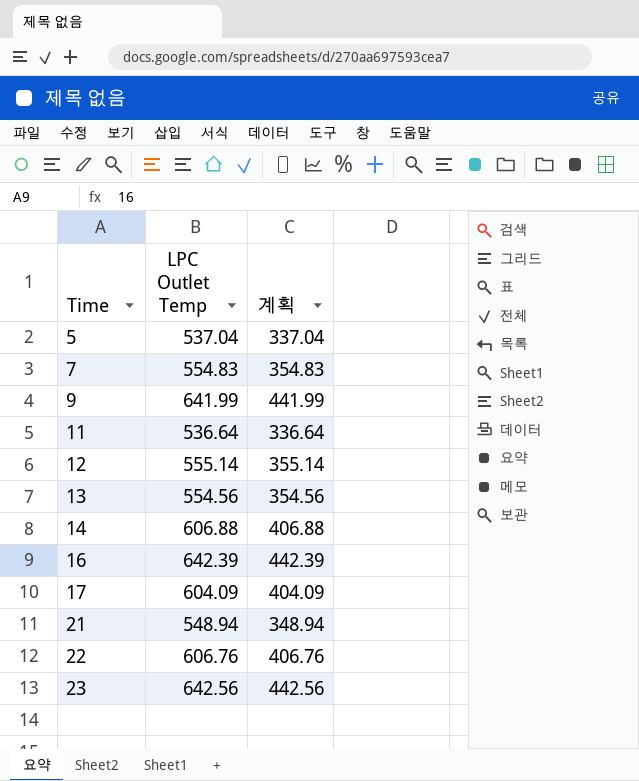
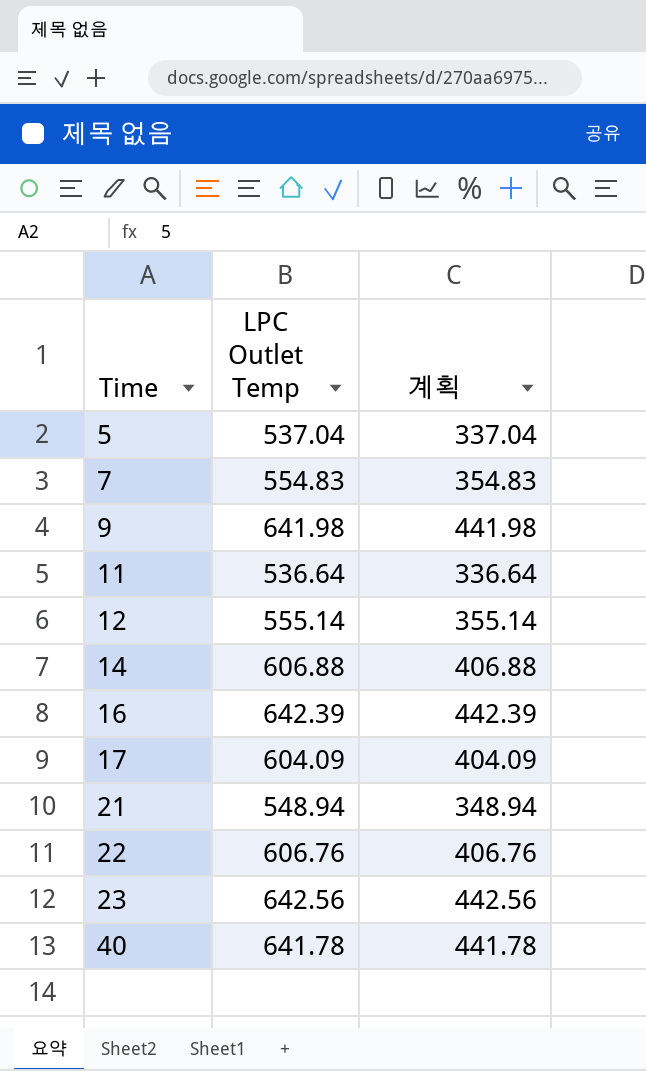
row 13: 554.56 | 354.56 -> none
9 | LPC Outlet Temp: 641.99 -> 641.98
9 | 계획: 441.99 -> 441.98
row 40: none -> 641.78 | 441.78

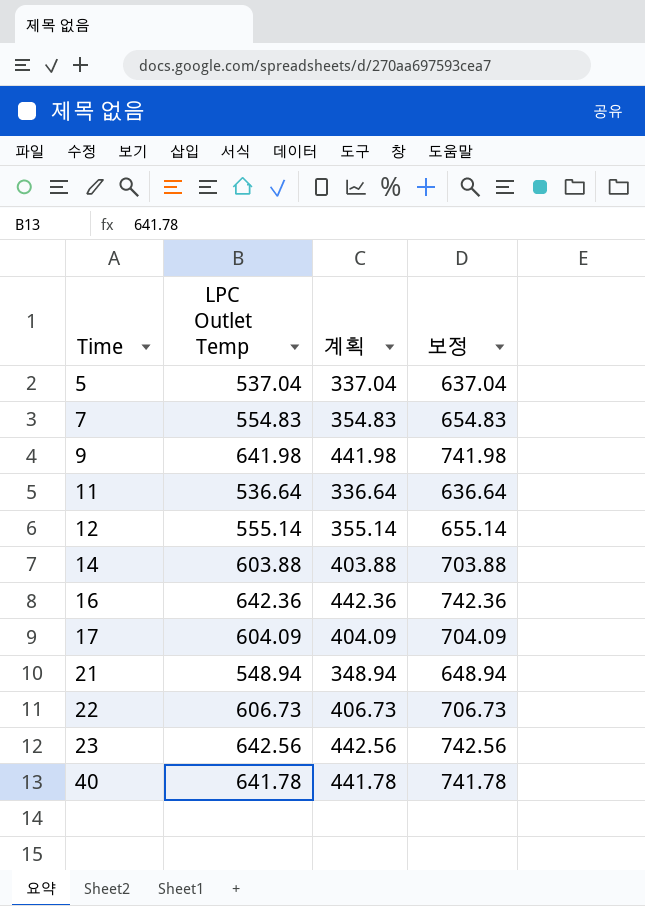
column 보정 | formula: none -> [LPC Outlet Temp] + 100
14 | LPC Outlet Temp: 606.88 -> 603.88
14 | 계획: 406.88 -> 403.88
16 | LPC Outlet Temp: 642.39 -> 642.36
16 | 계획: 442.39 -> 442.36
22 | LPC Outlet Temp: 606.76 -> 606.73
22 | 계획: 406.76 -> 406.73

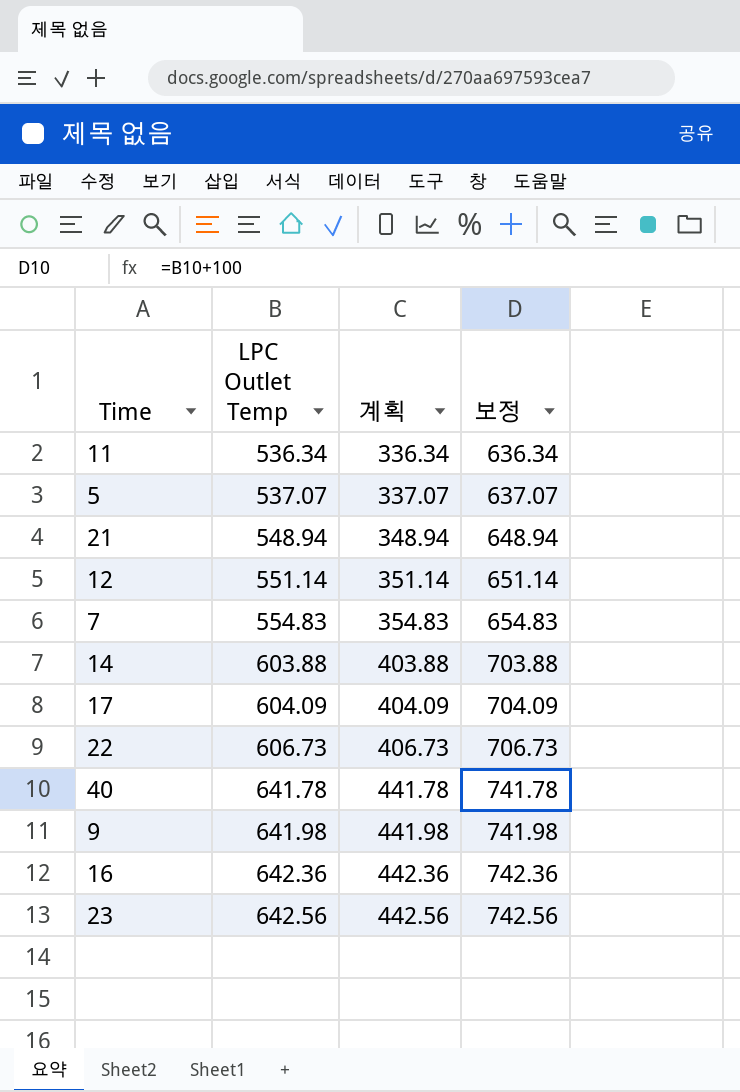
row order: Time ascending -> LPC Outlet Temp ascending
11 | LPC Outlet Temp: 536.64 -> 536.34
11 | 계획: 336.64 -> 336.34
11 | 보정: 636.64 -> 636.34
5 | LPC Outlet Temp: 537.04 -> 537.07
5 | 계획: 337.04 -> 337.07
5 | 보정: 637.04 -> 637.07
12 | LPC Outlet Temp: 555.14 -> 551.14
12 | 계획: 355.14 -> 351.14
12 | 보정: 655.14 -> 651.14

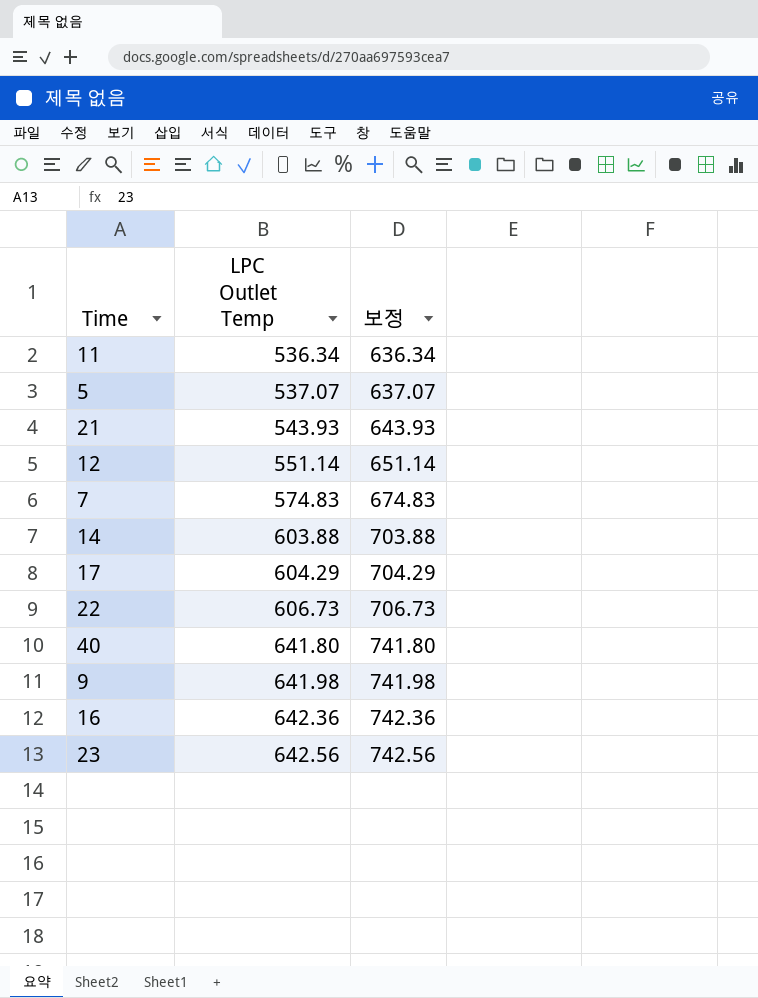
column 계획 | formula: [LPC Outlet Temp] - 200 -> none
21 | LPC Outlet Temp: 548.94 -> 543.93
21 | 보정: 648.94 -> 643.93
7 | LPC Outlet Temp: 554.83 -> 574.83
7 | 보정: 654.83 -> 674.83
17 | LPC Outlet Temp: 604.09 -> 604.29
17 | 보정: 704.09 -> 704.29
40 | LPC Outlet Temp: 641.78 -> 641.80
40 | 보정: 741.78 -> 741.80

